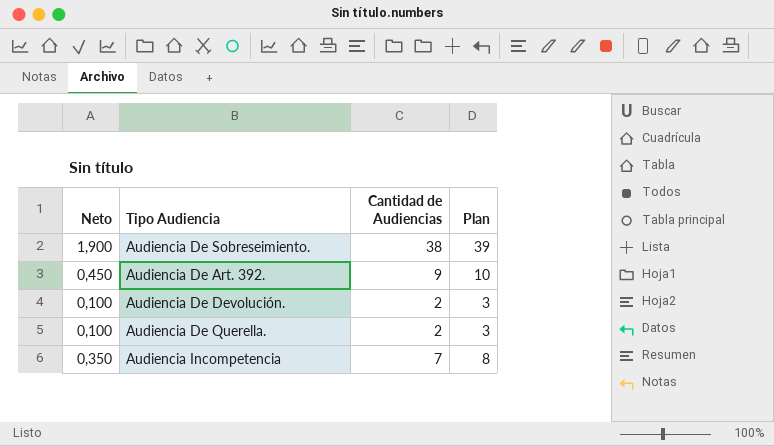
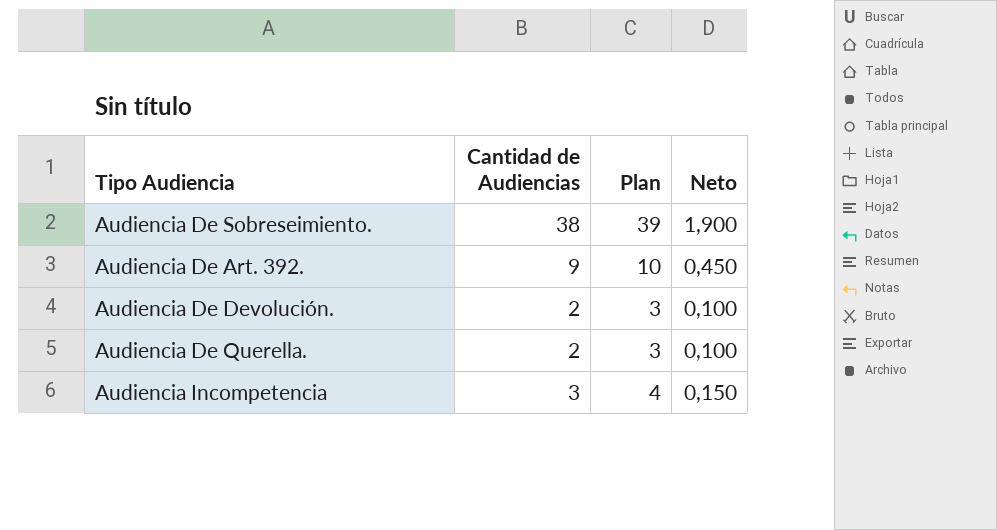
column Neto | position: 1 -> 4
Audiencia Incompetencia | Cantidad de Audiencias: 7 -> 3
Audiencia Incompetencia | Plan: 8 -> 4
Audiencia Incompetencia | Neto: 0,350 -> 0,150

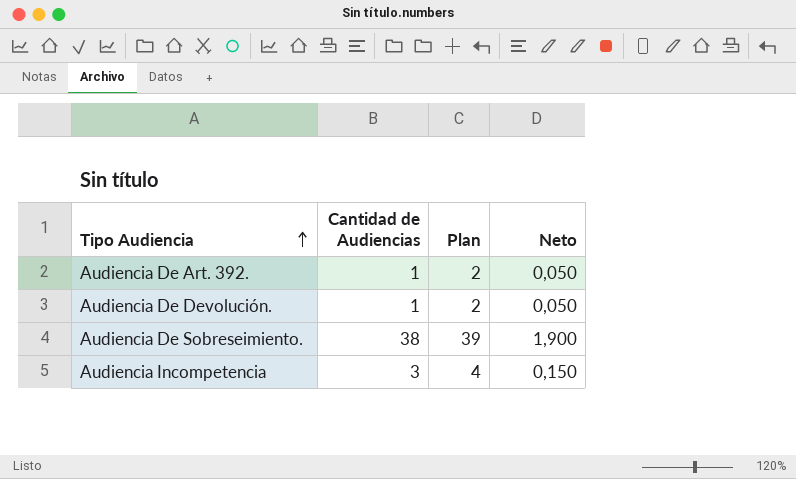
row order: none -> Tipo Audiencia ascending
row Audiencia De Querella.: 2 | 3 | 0,100 -> none
Audiencia De Art. 392. | Cantidad de Audiencias: 9 -> 1
Audiencia De Art. 392. | Plan: 10 -> 2
Audiencia De Art. 392. | Neto: 0,450 -> 0,050
Audiencia De Devolución. | Cantidad de Audiencias: 2 -> 1
Audiencia De Devolución. | Plan: 3 -> 2
Audiencia De Devolución. | Neto: 0,100 -> 0,050

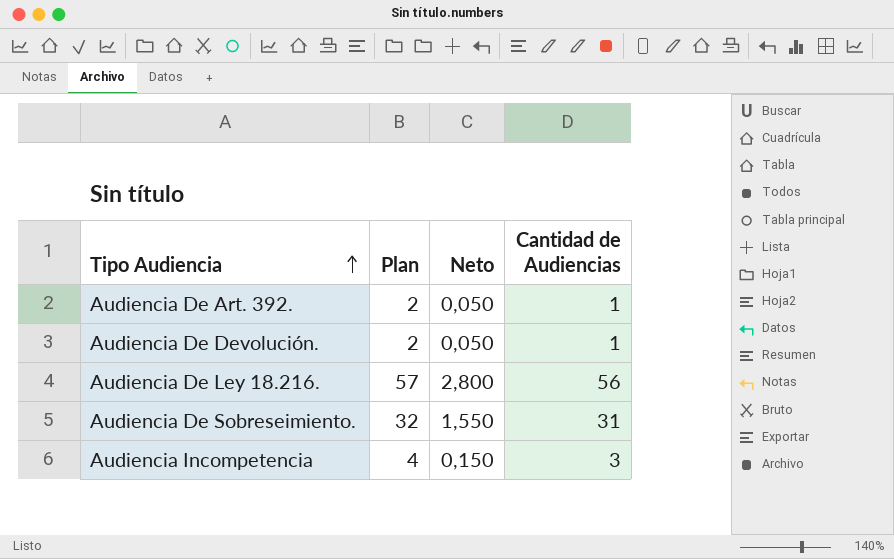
column Cantidad de Audiencias | position: 2 -> 4
row Audiencia De Ley 18.216.: none -> 57 | 2,800 | 56
Audiencia De Sobreseimiento. | Plan: 39 -> 32
Audiencia De Sobreseimiento. | Neto: 1,900 -> 1,550
Audiencia De Sobreseimiento. | Cantidad de Audiencias: 38 -> 31

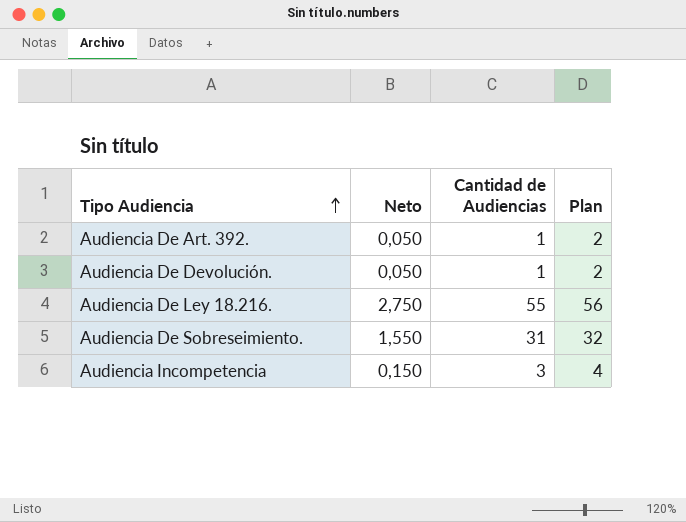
column Plan | position: 2 -> 4
Audiencia De Ley 18.216. | Neto: 2,800 -> 2,750
Audiencia De Ley 18.216. | Cantidad de Audiencias: 56 -> 55
Audiencia De Ley 18.216. | Plan: 57 -> 56

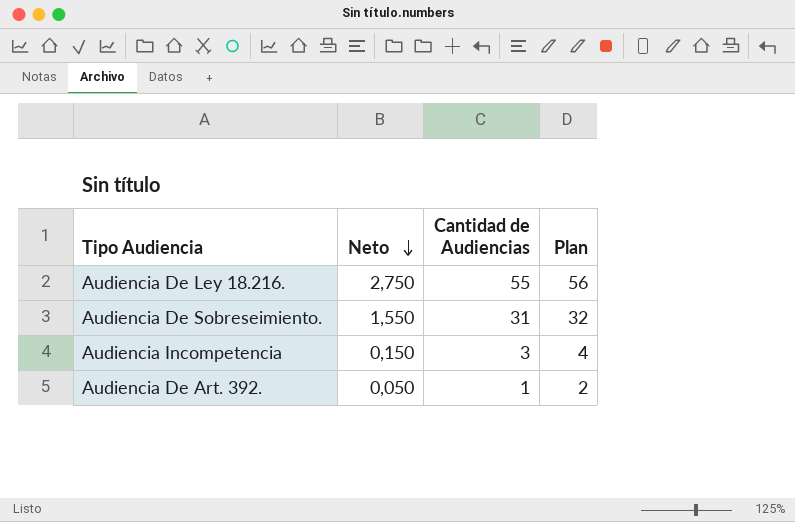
row order: Tipo Audiencia ascending -> Neto descending
row Audiencia De Devolución.: 0,050 | 1 | 2 -> none

